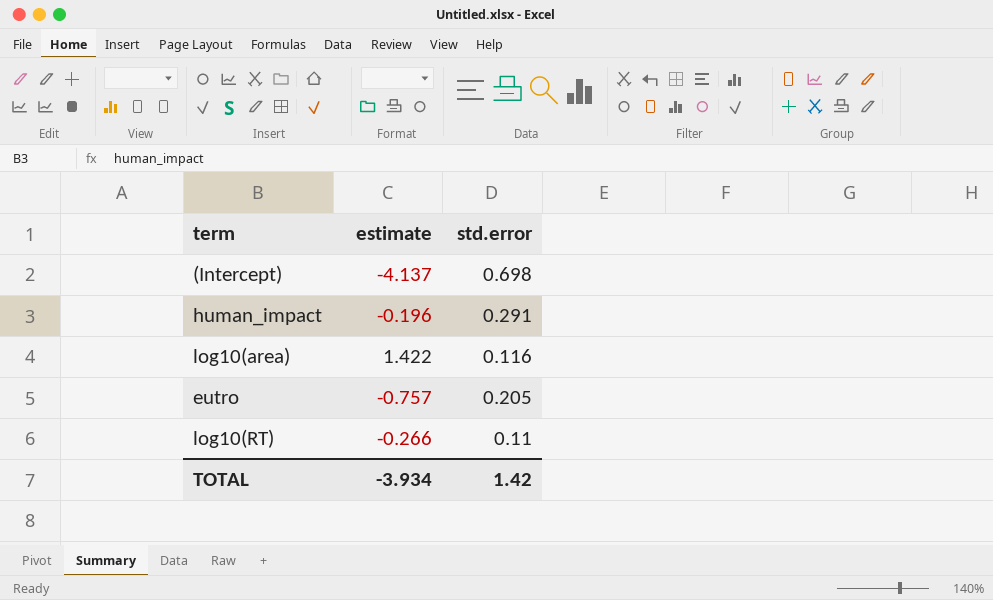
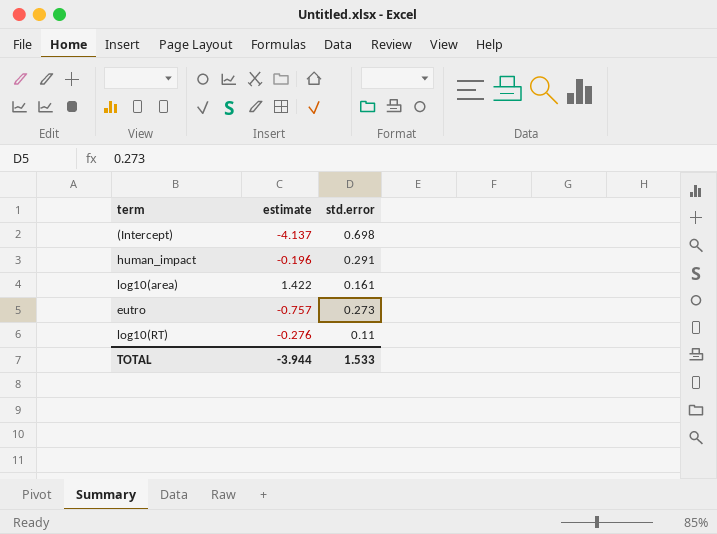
log10(area) | std.error: 0.116 -> 0.161
eutro | std.error: 0.205 -> 0.273
log10(RT) | estimate: -0.266 -> -0.276
TOTAL | estimate: -3.934 -> -3.944
TOTAL | std.error: 1.42 -> 1.533

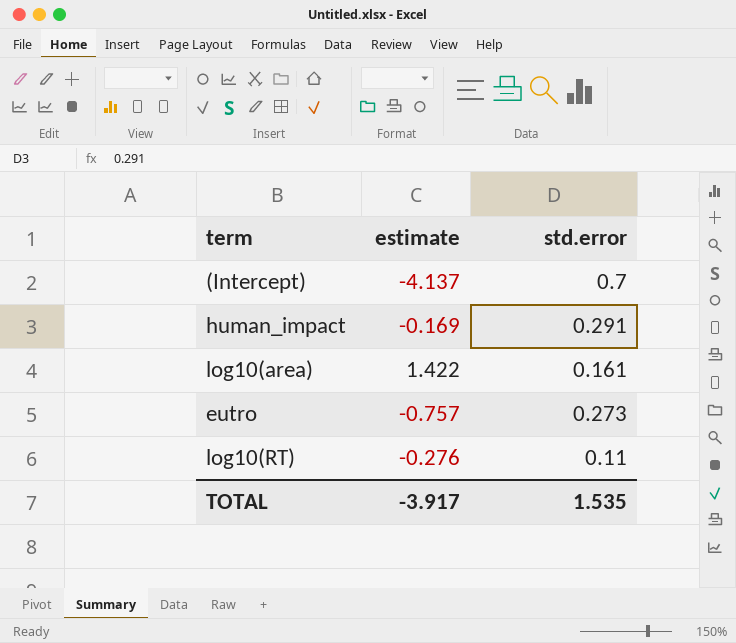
(Intercept) | std.error: 0.698 -> 0.7
human_impact | estimate: -0.196 -> -0.169
TOTAL | estimate: -3.944 -> -3.917
TOTAL | std.error: 1.533 -> 1.535

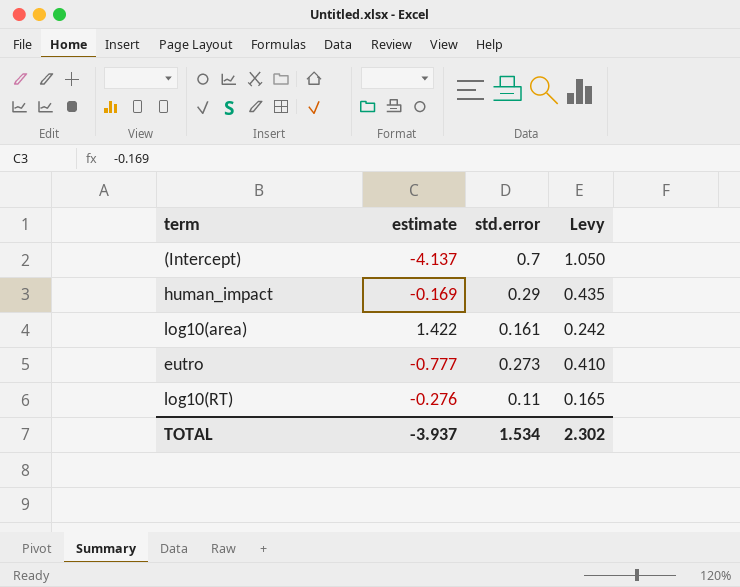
column Levy | formula: none -> [std.error] * 1.5
human_impact | std.error: 0.291 -> 0.29
eutro | estimate: -0.757 -> -0.777
TOTAL | estimate: -3.917 -> -3.937
TOTAL | std.error: 1.535 -> 1.534

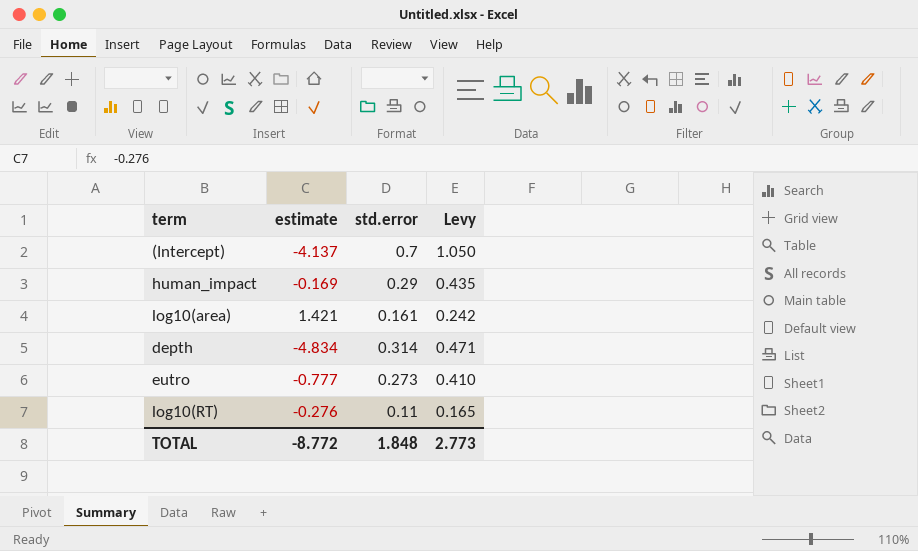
log10(area) | estimate: 1.422 -> 1.421
row depth: none -> -4.834 | 0.314 | 0.471
TOTAL | estimate: -3.937 -> -8.772
TOTAL | std.error: 1.534 -> 1.848
TOTAL | Levy: 2.302 -> 2.773

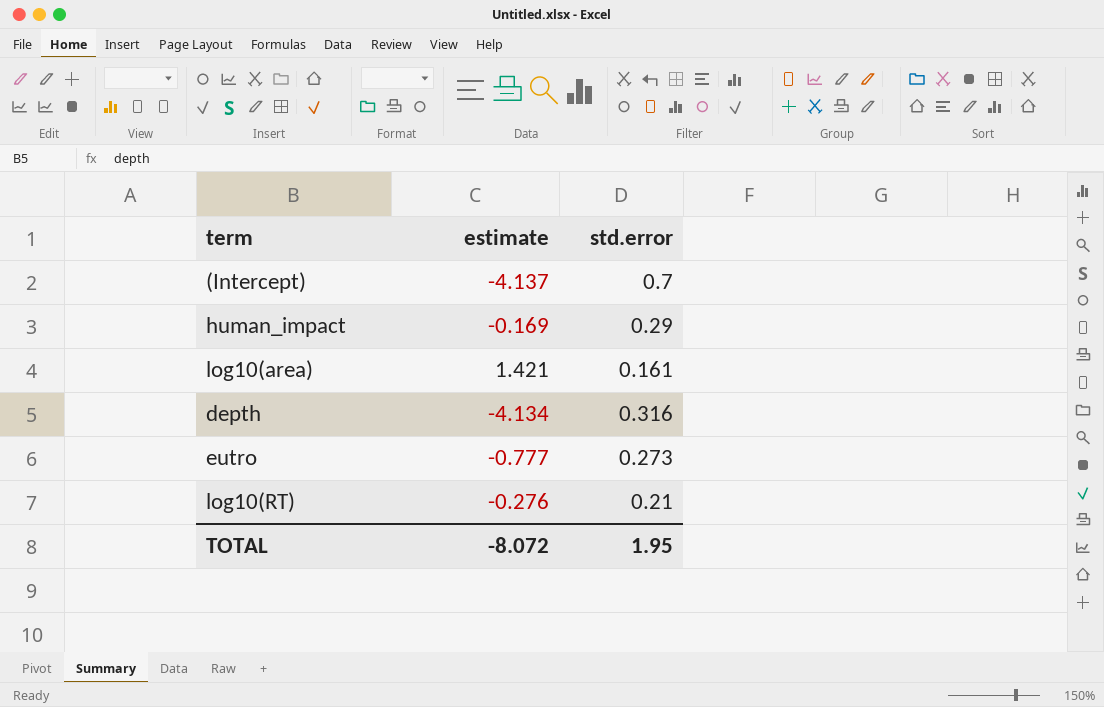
column Levy | formula: [std.error] * 1.5 -> none
depth | estimate: -4.834 -> -4.134
depth | std.error: 0.314 -> 0.316
log10(RT) | std.error: 0.11 -> 0.21
TOTAL | estimate: -8.772 -> -8.072
TOTAL | std.error: 1.848 -> 1.95

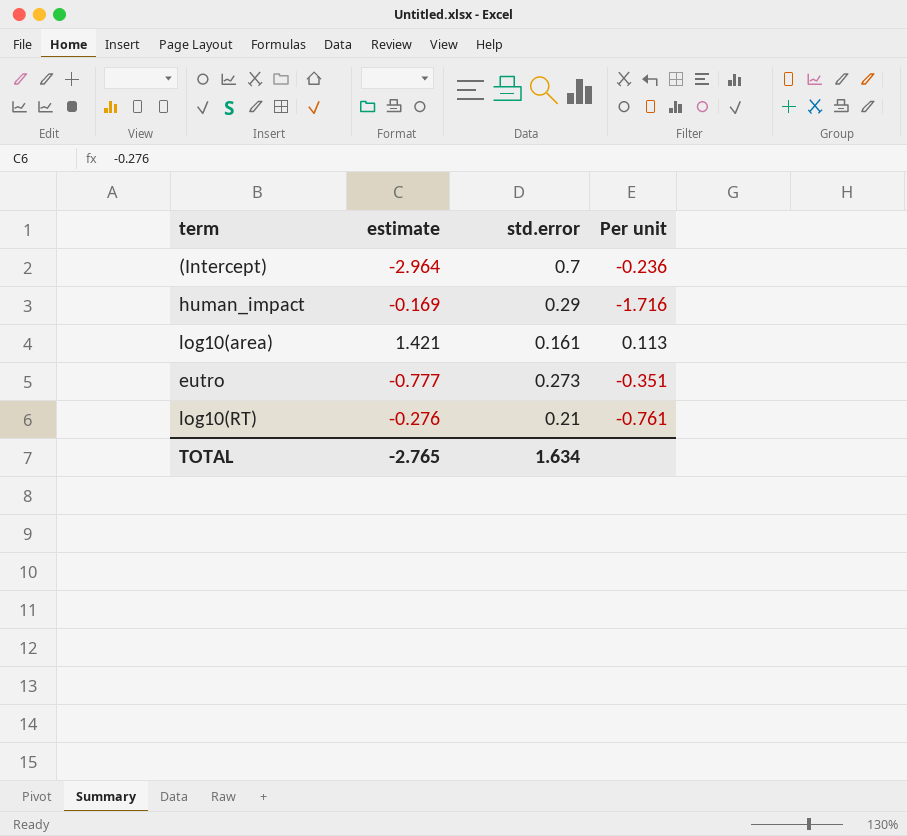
column Per unit | formula: none -> [std.error] / [estimate]
row depth: -4.134 | 0.316 -> none
(Intercept) | estimate: -4.137 -> -2.964
TOTAL | estimate: -8.072 -> -2.765
TOTAL | std.error: 1.95 -> 1.634

